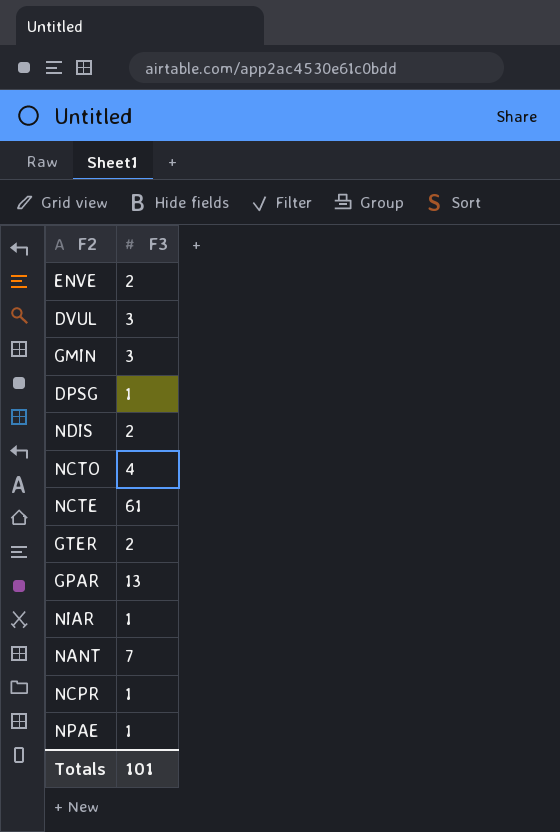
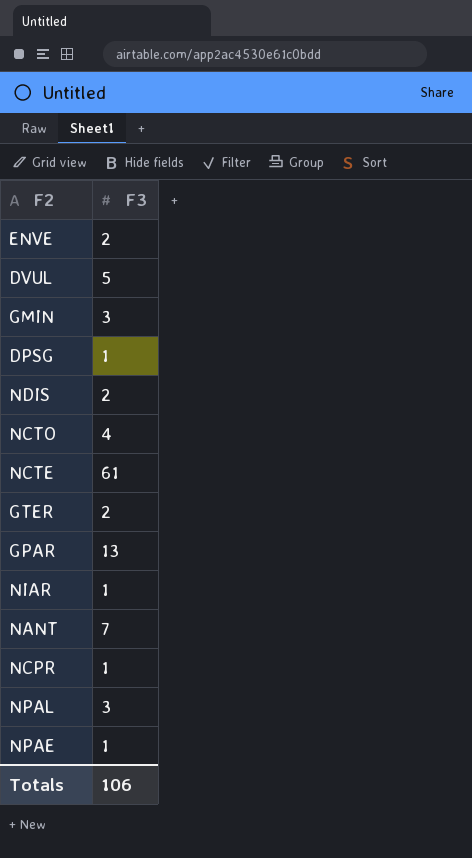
DVUL | F3: 3 -> 5
row NPAL: none -> 3
Totals | F3: 101 -> 106

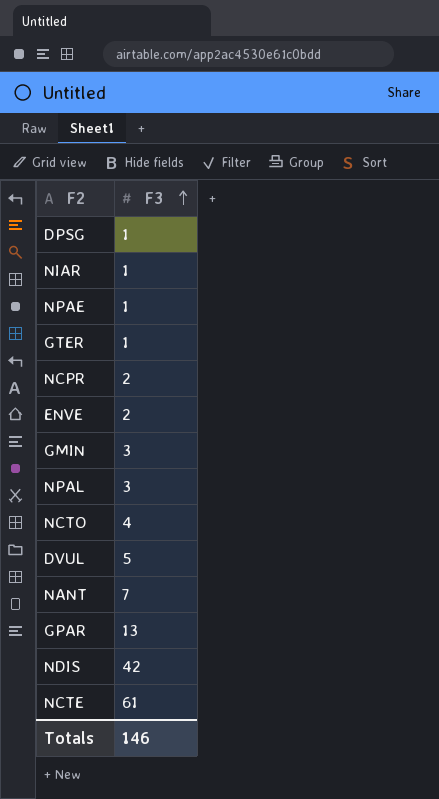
row order: none -> F3 ascending
GTER | F3: 2 -> 1
NCPR | F3: 1 -> 2
NDIS | F3: 2 -> 42
Totals | F3: 106 -> 146

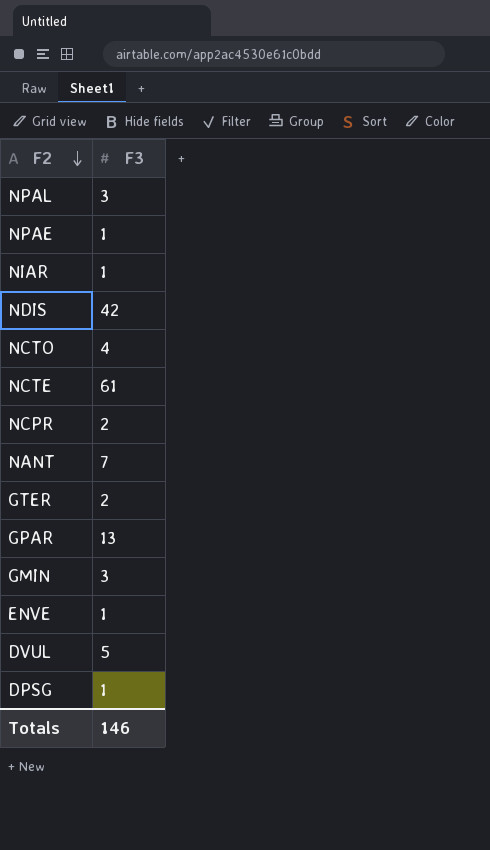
row order: F3 ascending -> F2 descending
GTER | F3: 1 -> 2
ENVE | F3: 2 -> 1

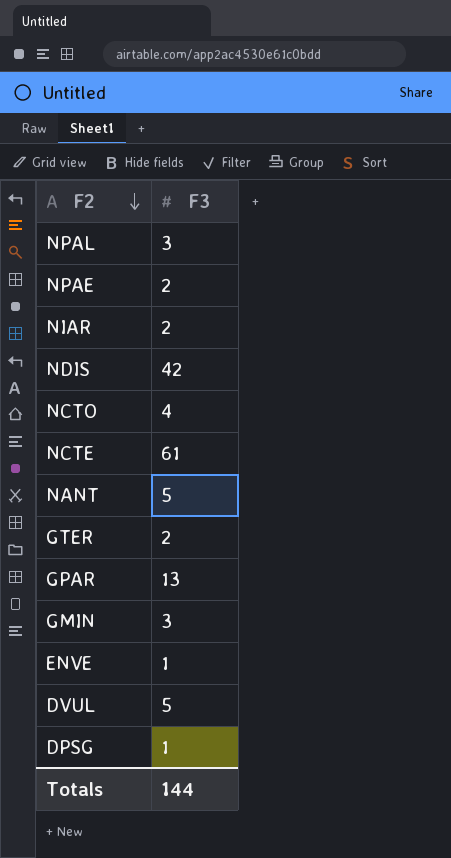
row NCPR: 2 -> none
NPAE | F3: 1 -> 2
NIAR | F3: 1 -> 2
NANT | F3: 7 -> 5
Totals | F3: 146 -> 144

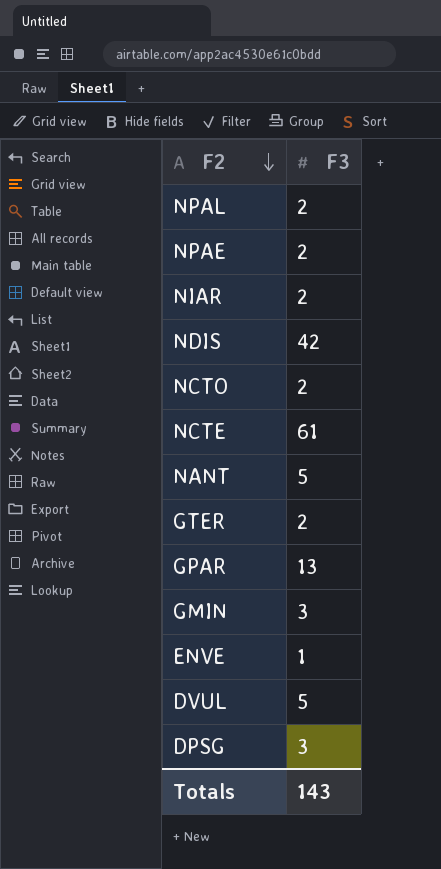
NPAL | F3: 3 -> 2
NCTO | F3: 4 -> 2
DPSG | F3: 1 -> 3
Totals | F3: 144 -> 143

